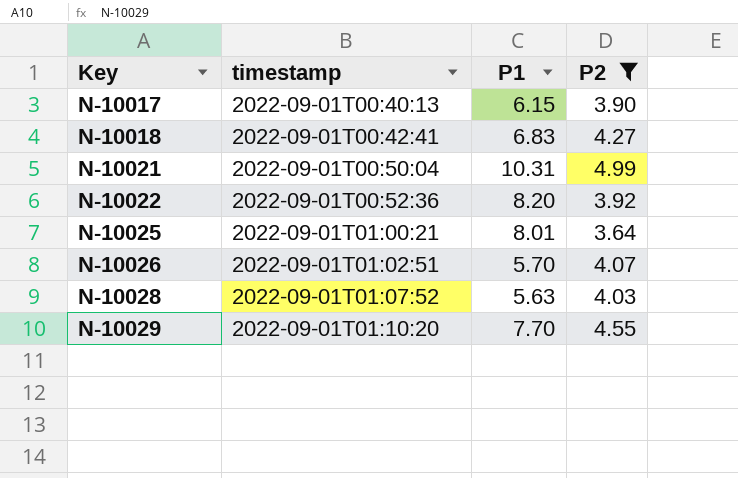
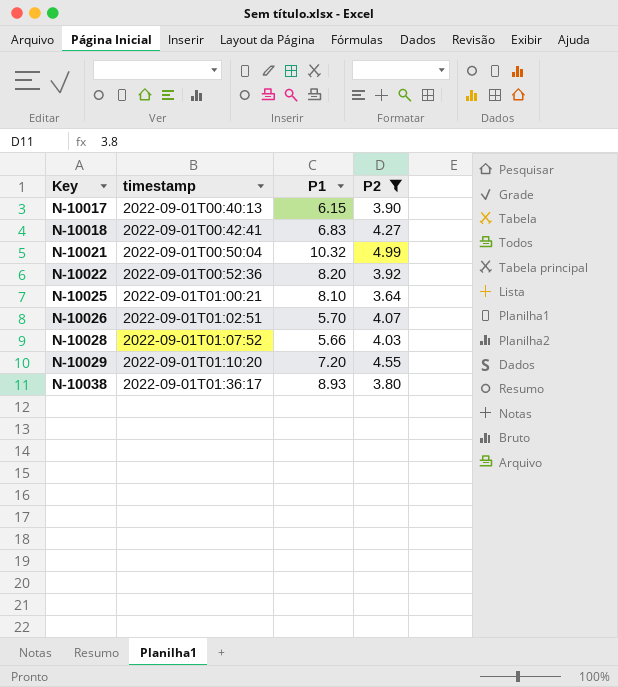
N-10021 | P1: 10.31 -> 10.32
N-10025 | P1: 8.01 -> 8.10
N-10028 | P1: 5.63 -> 5.66
N-10029 | P1: 7.70 -> 7.20
row N-10038: none -> 2022-09-01T01:36:17 | 8.93 | 3.80

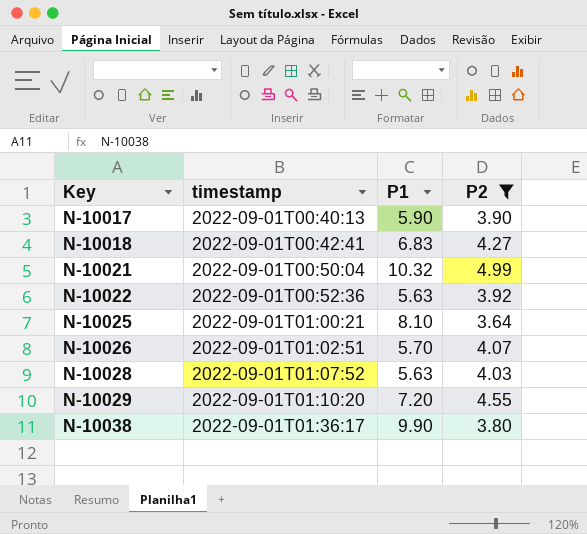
N-10017 | P1: 6.15 -> 5.90
N-10022 | P1: 8.20 -> 5.63
N-10028 | P1: 5.66 -> 5.63
N-10038 | P1: 8.93 -> 9.90

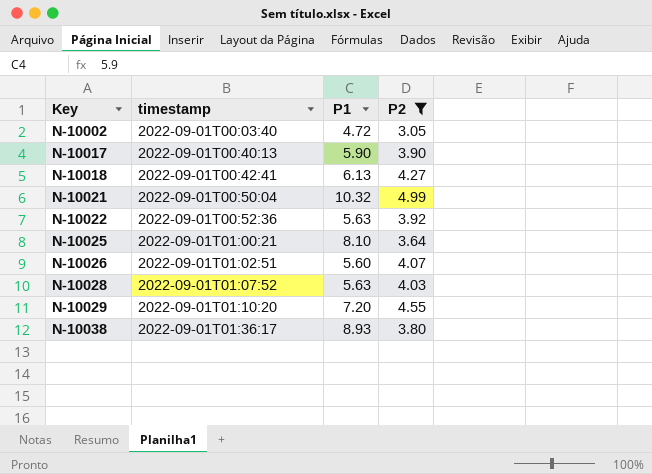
row N-10002: none -> 2022-09-01T00:03:40 | 4.72 | 3.05
N-10018 | P1: 6.83 -> 6.13
N-10026 | P1: 5.70 -> 5.60
N-10038 | P1: 9.90 -> 8.93

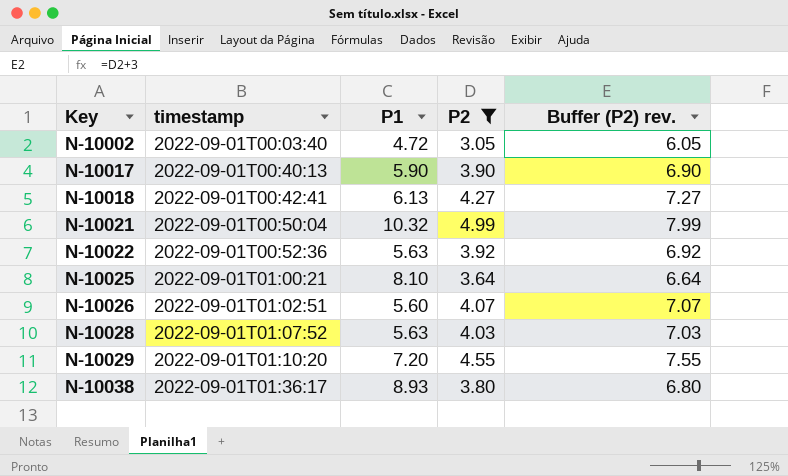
column Buffer (P2) rev. | formula: none -> [P2] + 3

